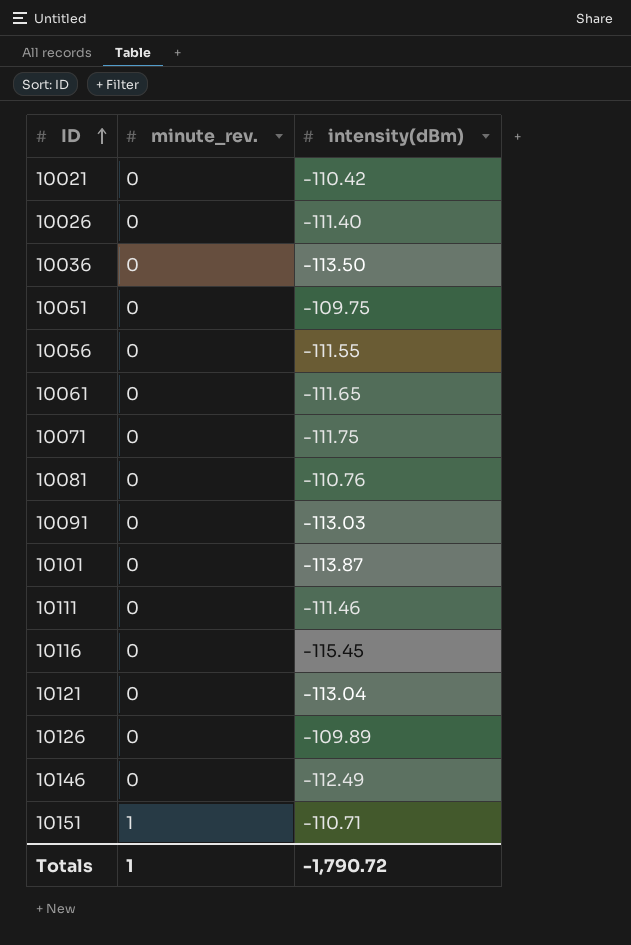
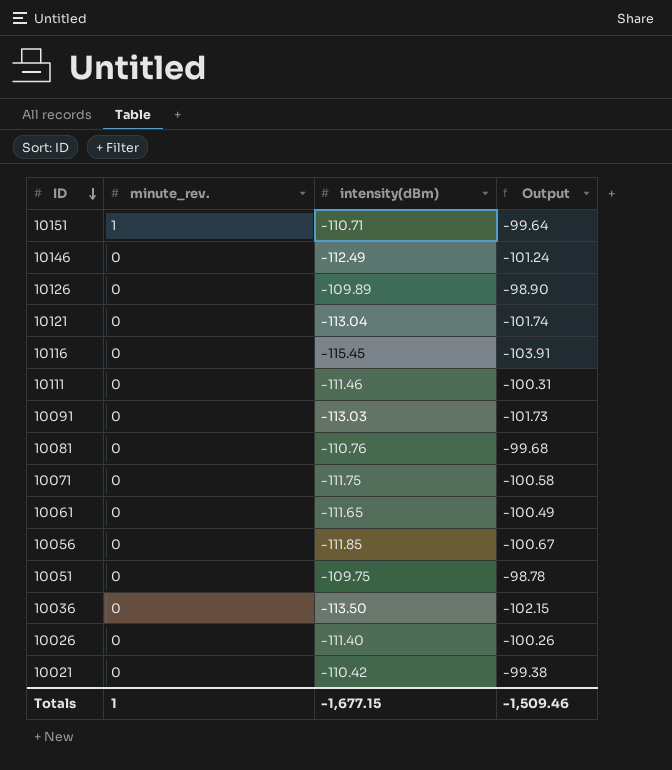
row order: ID ascending -> ID descending
column Output | formula: none -> [intensity(dBm)] * 0.9
row 10101: 0 | -113.87 -> none
10056 | intensity(dBm): -111.55 -> -111.85
Totals | intensity(dBm): -1,790.72 -> -1,677.15

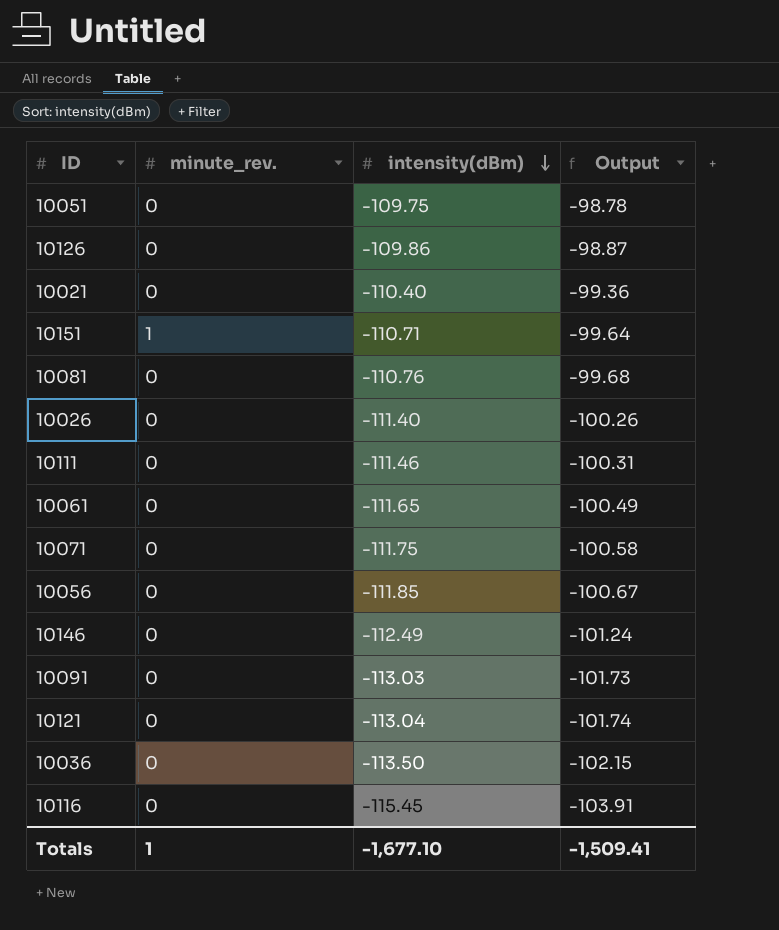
row order: ID descending -> intensity(dBm) descending
10126 | intensity(dBm): -109.89 -> -109.86
10126 | Output: -98.90 -> -98.87
10021 | intensity(dBm): -110.42 -> -110.40
10021 | Output: -99.38 -> -99.36
Totals | intensity(dBm): -1,677.15 -> -1,677.10
Totals | Output: -1,509.46 -> -1,509.41

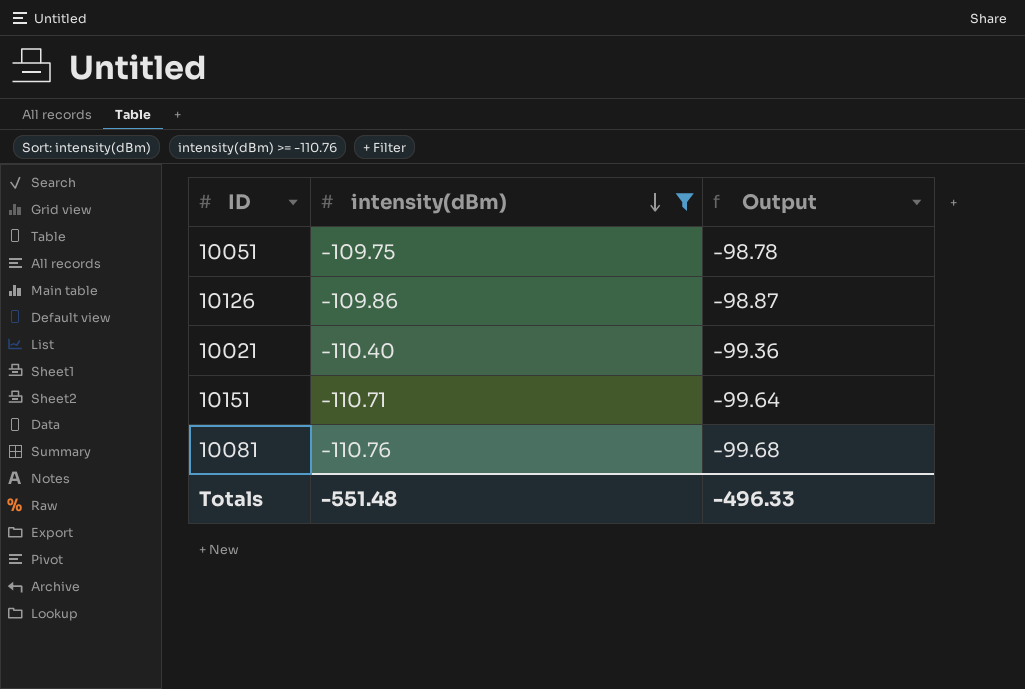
filter: none -> intensity(dBm) >= -110.76
column minute_rev. | position: 2 -> none
Totals | intensity(dBm): -1,677.10 -> -551.48
Totals | Output: -1,509.41 -> -496.33

